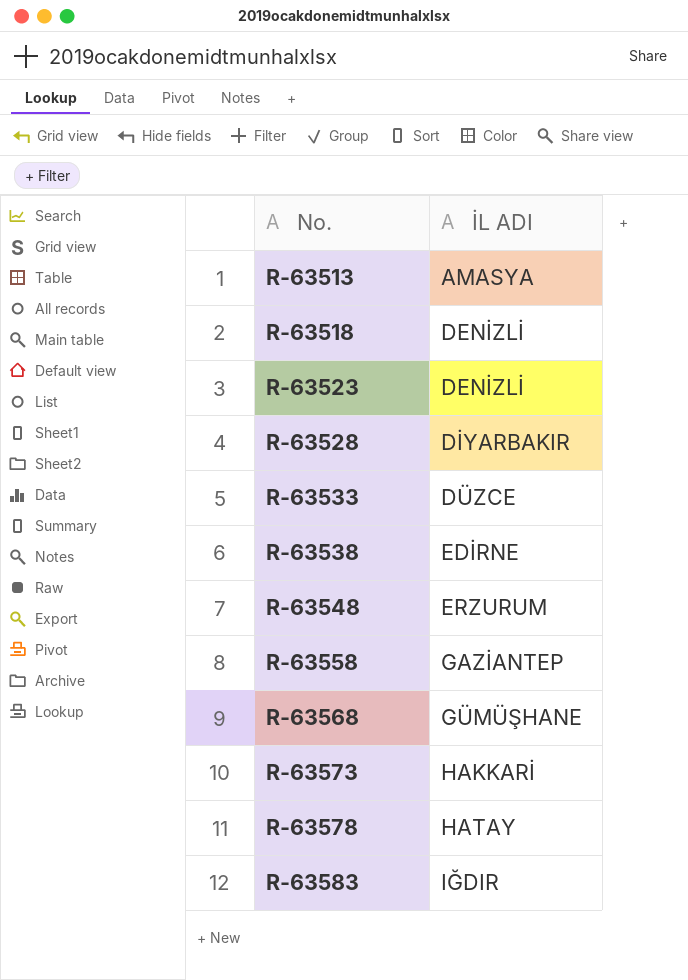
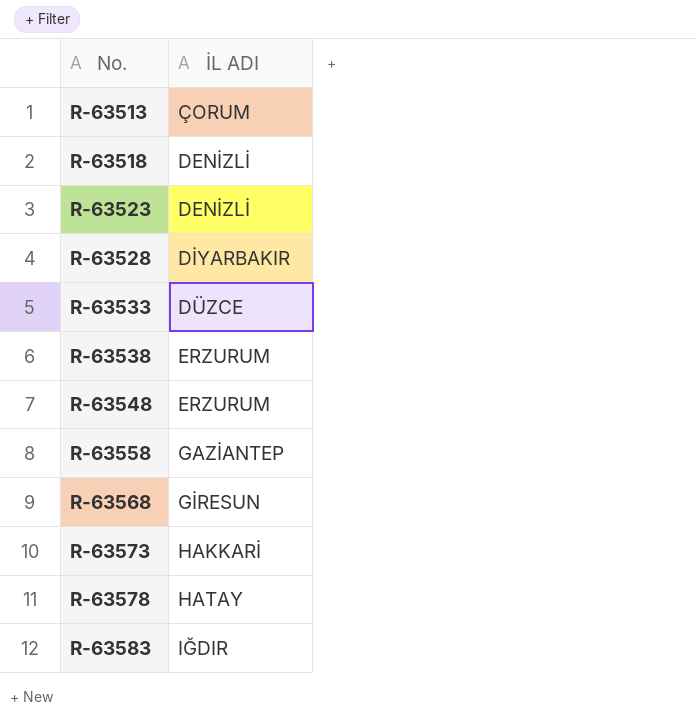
R-63513 | İL ADI: AMASYA -> ÇORUM
R-63538 | İL ADI: EDİRNE -> ERZURUM
R-63568 | İL ADI: GÜMÜŞHANE -> GİRESUN

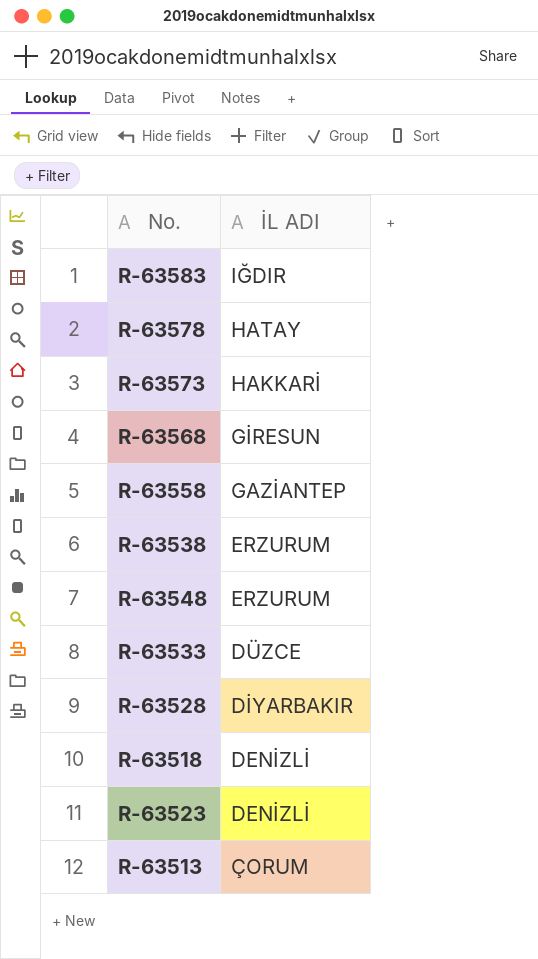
row order: No. ascending -> İL ADI descending

